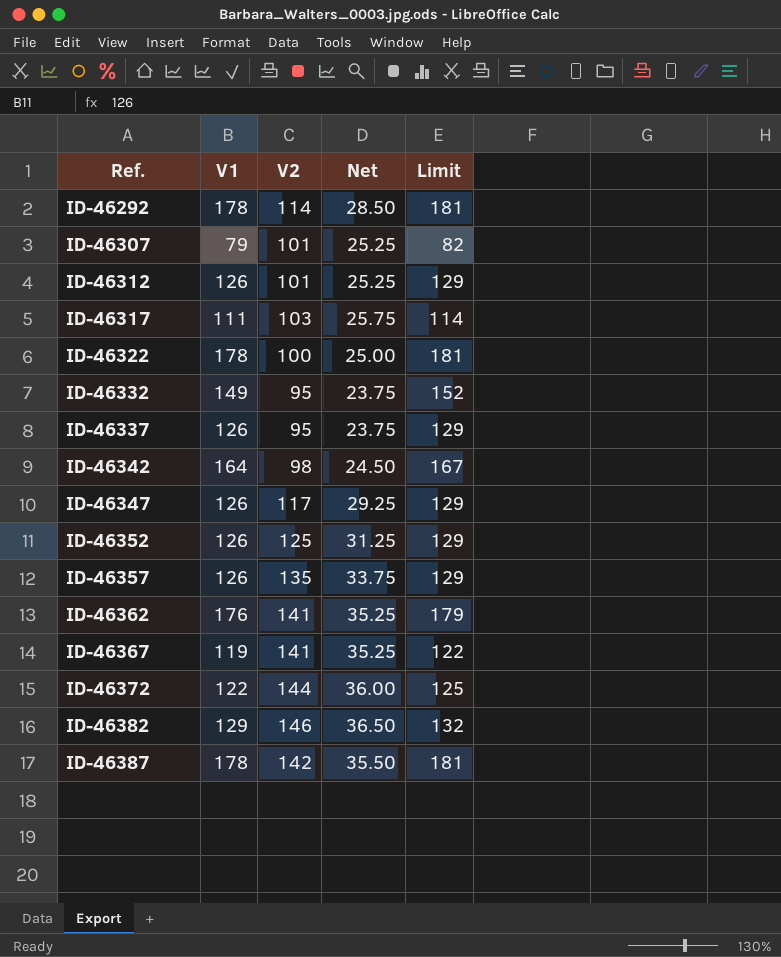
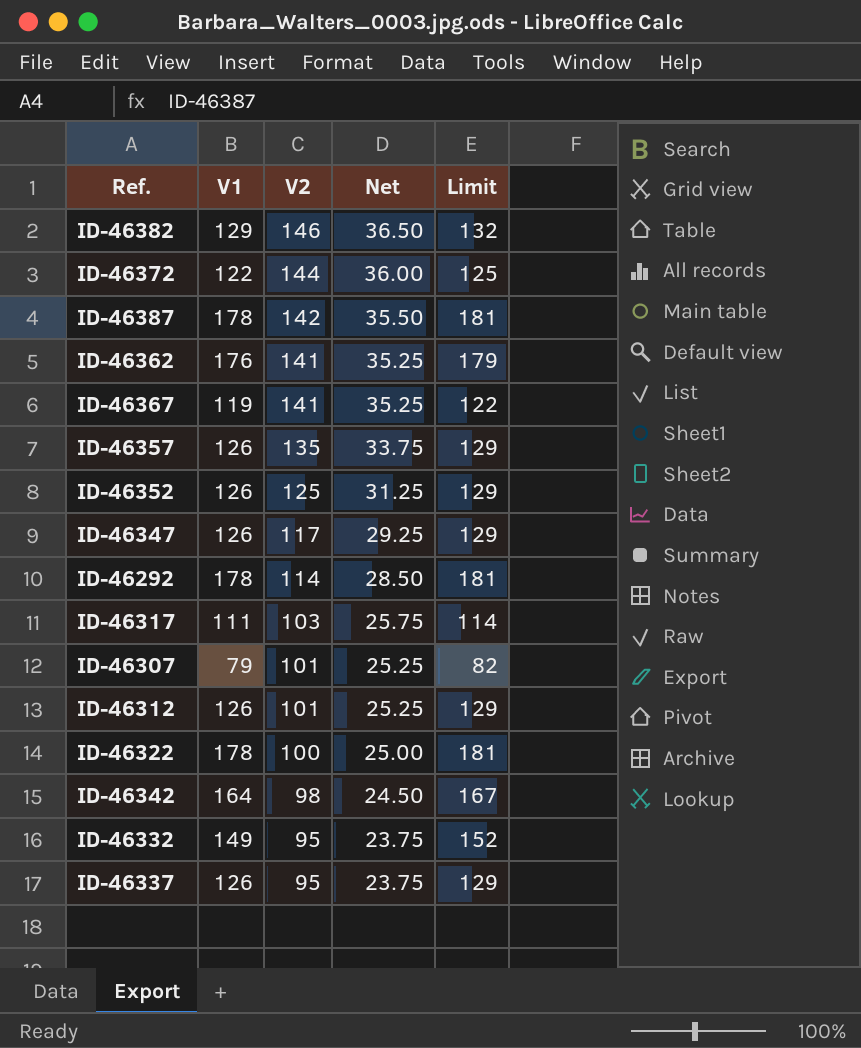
row order: Ref. ascending -> V2 descending

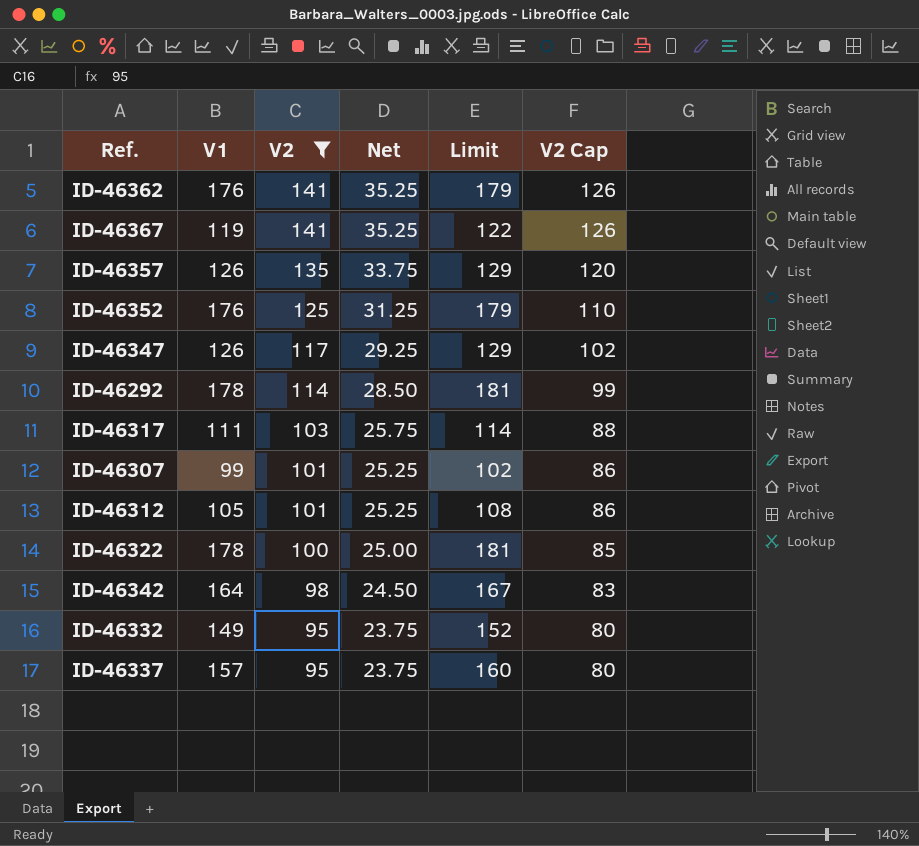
filter: none -> V2 <= 141
column V2 Cap | formula: none -> [V2] - 15
ID-46352 | V1: 126 -> 176
ID-46352 | Limit: 129 -> 179
ID-46307 | V1: 79 -> 99
ID-46307 | Limit: 82 -> 102
ID-46312 | V1: 126 -> 105
ID-46312 | Limit: 129 -> 108
ID-46337 | V1: 126 -> 157
ID-46337 | Limit: 129 -> 160

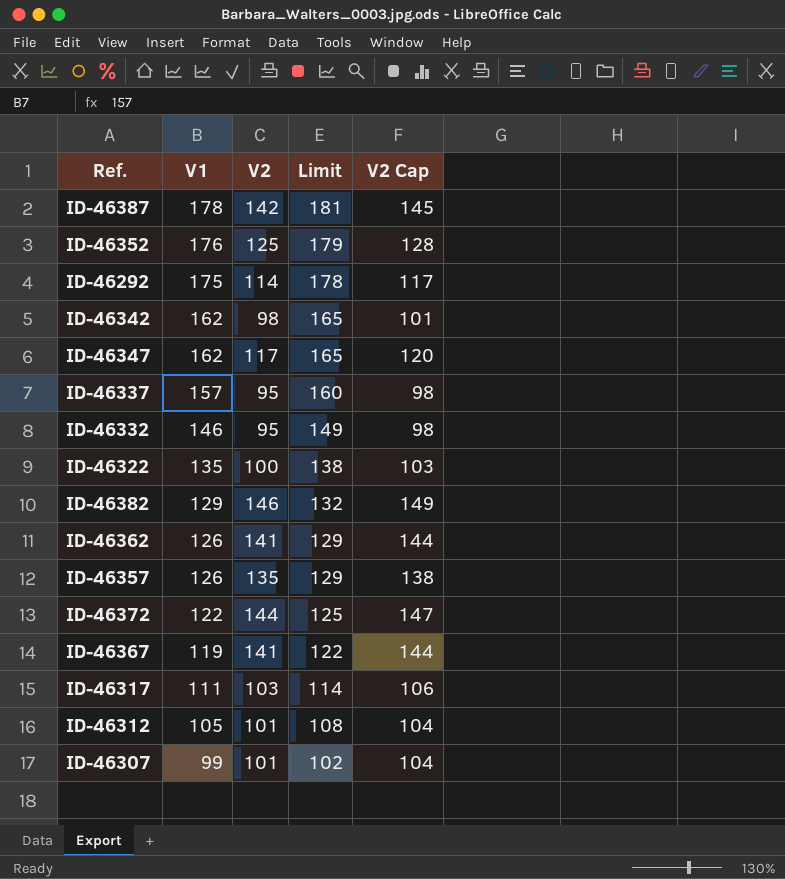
filter: V2 <= 141 -> none
row order: V2 descending -> V1 descending
column Net | formula: [V2] * 0.25 -> none
column V2 Cap | formula: [V2] - 15 -> [V2] + 3
ID-46292 | V1: 178 -> 175
ID-46292 | Limit: 181 -> 178
ID-46342 | V1: 164 -> 162
ID-46342 | Limit: 167 -> 165
ID-46347 | V1: 126 -> 162
ID-46347 | Limit: 129 -> 165
ID-46332 | V1: 149 -> 146
ID-46332 | Limit: 152 -> 149
ID-46322 | V1: 178 -> 135
ID-46322 | Limit: 181 -> 138
ID-46362 | V1: 176 -> 126
ID-46362 | Limit: 179 -> 129

